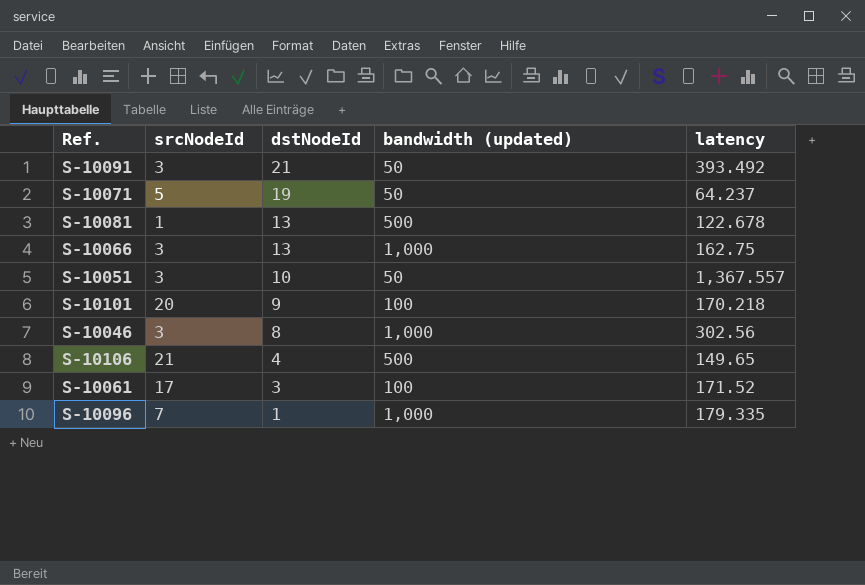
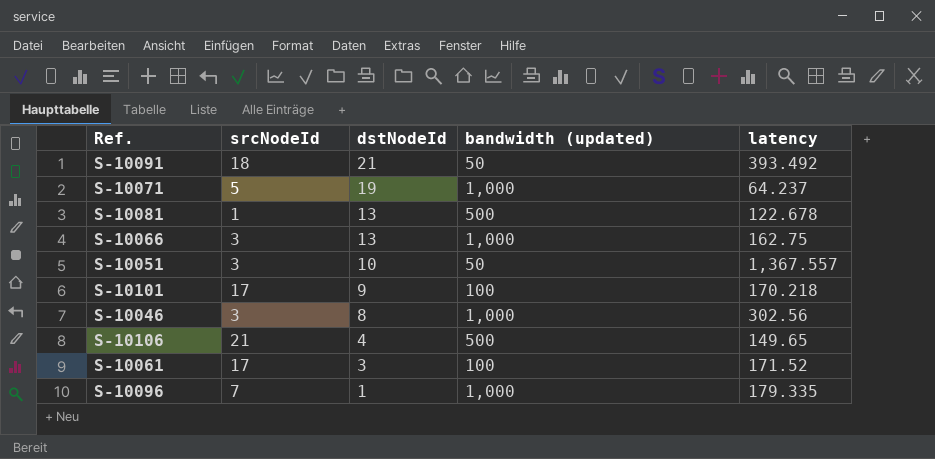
S-10091 | srcNodeId: 3 -> 18
S-10071 | bandwidth (updated): 50 -> 1,000
S-10101 | srcNodeId: 20 -> 17

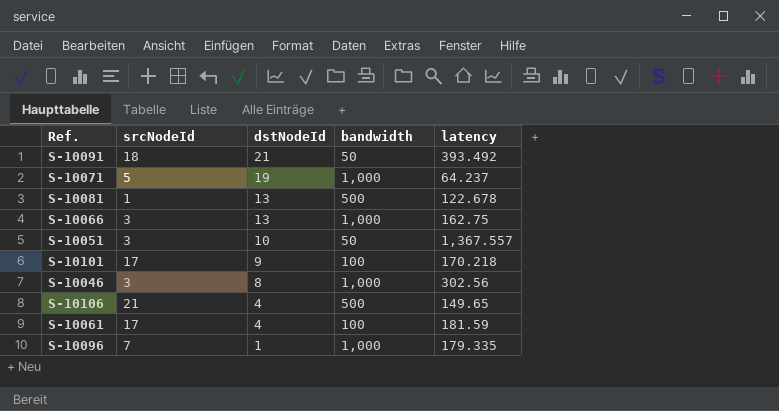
column name: bandwidth (updated) -> bandwidth
S-10061 | dstNodeId: 3 -> 4
S-10061 | latency: 171.52 -> 181.59

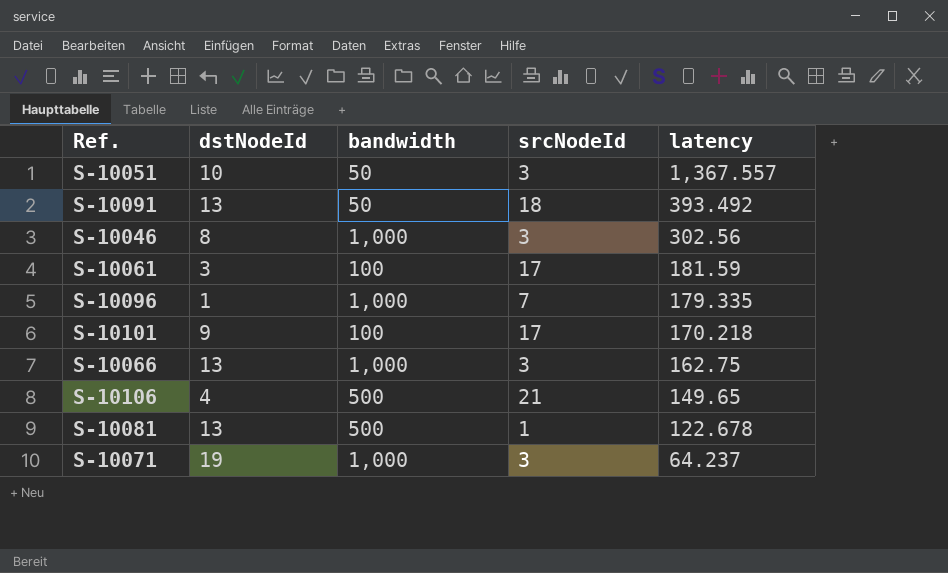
row order: dstNodeId descending -> latency descending
column srcNodeId | position: 2 -> 4
S-10091 | dstNodeId: 21 -> 13
S-10061 | dstNodeId: 4 -> 3
S-10071 | srcNodeId: 5 -> 3

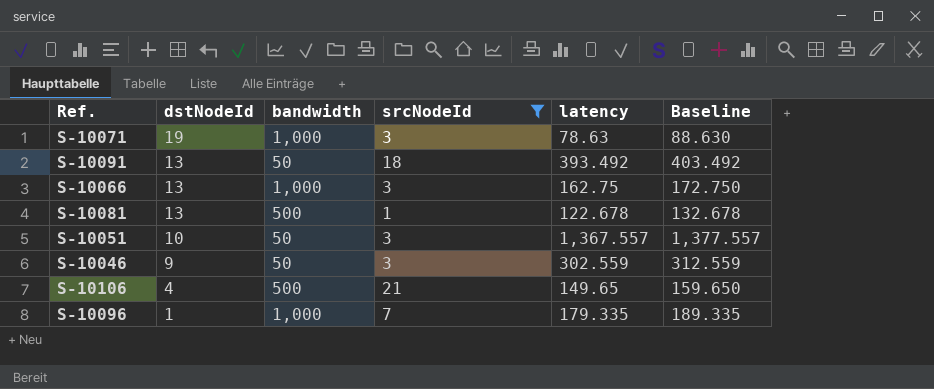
filter: none -> srcNodeId != 17
row order: latency descending -> dstNodeId descending
column Baseline | formula: none -> [latency] + 10
S-10071 | latency: 64.237 -> 78.63
S-10046 | dstNodeId: 8 -> 9
S-10046 | bandwidth: 1,000 -> 50
S-10046 | latency: 302.56 -> 302.559

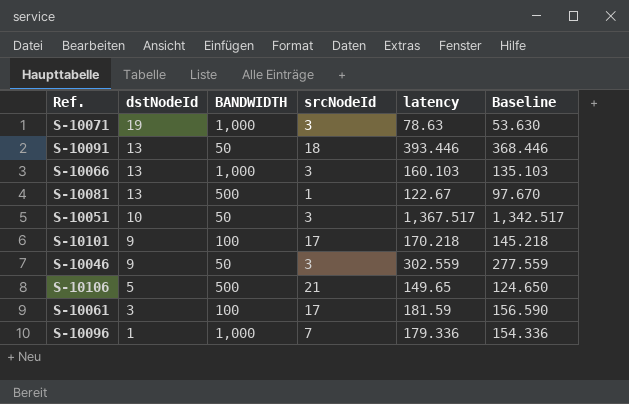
filter: srcNodeId != 17 -> none
column name: bandwidth -> BANDWIDTH
column Baseline | formula: [latency] + 10 -> [latency] - 25
S-10091 | latency: 393.492 -> 393.446
S-10066 | latency: 162.75 -> 160.103
S-10081 | latency: 122.678 -> 122.67
S-10051 | latency: 1,367.557 -> 1,367.517
S-10106 | dstNodeId: 4 -> 5
S-10096 | latency: 179.335 -> 179.336

